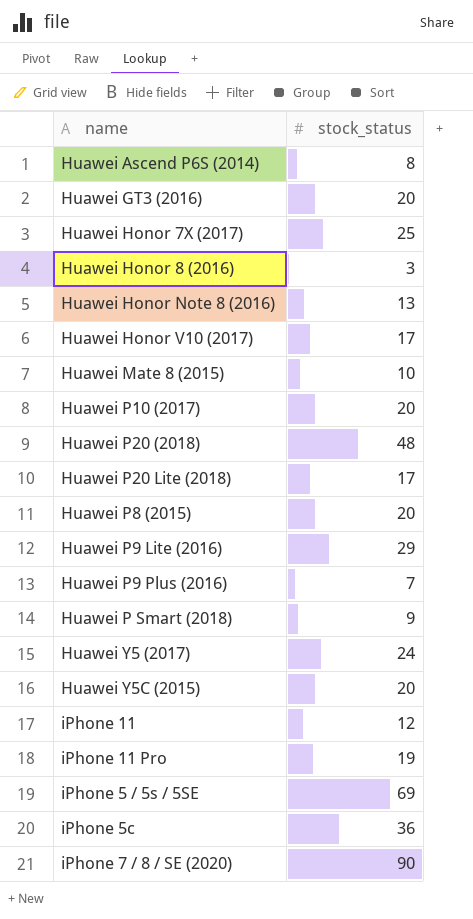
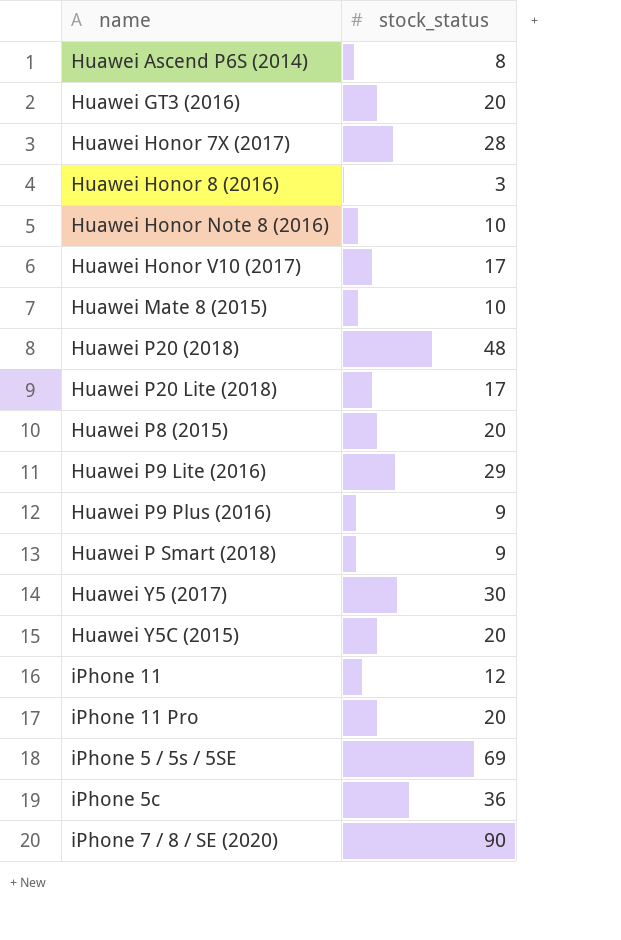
row Huawei P10 (2017): 20 -> none
Huawei Honor 7X (2017) | stock_status: 25 -> 28
Huawei Honor Note 8 (2016) | stock_status: 13 -> 10
Huawei P9 Plus (2016) | stock_status: 7 -> 9
Huawei Y5 (2017) | stock_status: 24 -> 30
iPhone 11 Pro | stock_status: 19 -> 20

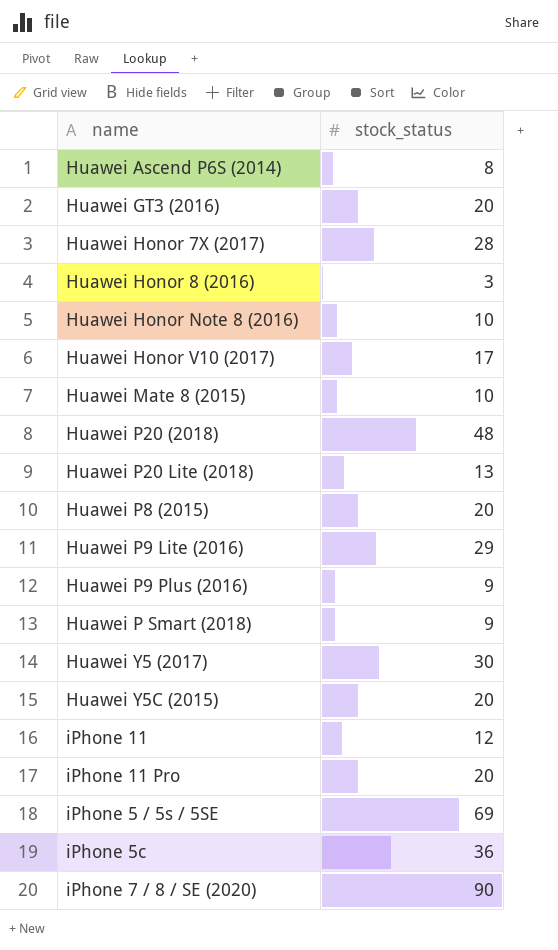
Huawei P20 Lite (2018) | stock_status: 17 -> 13

